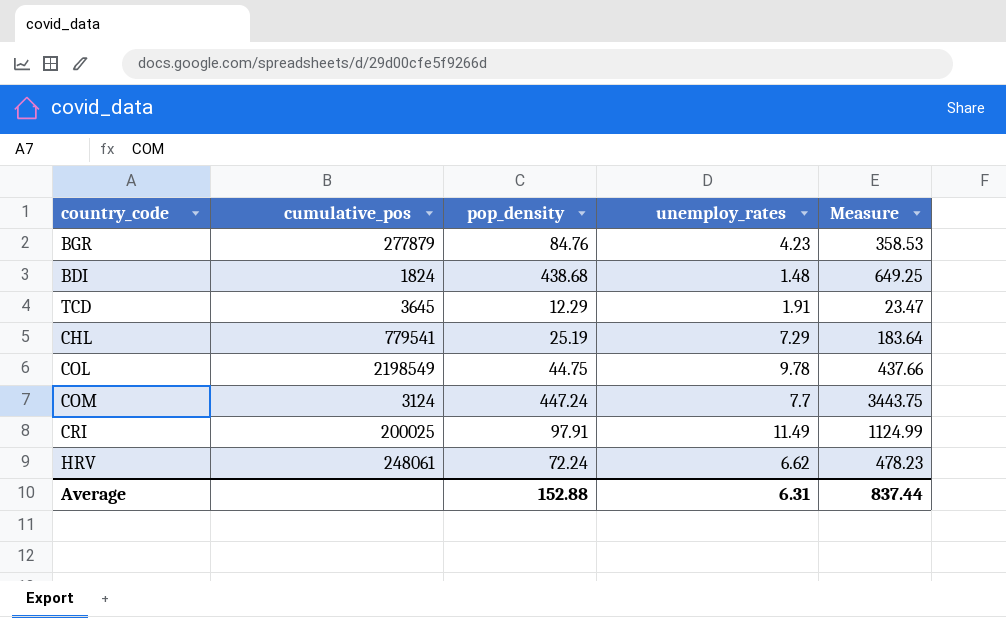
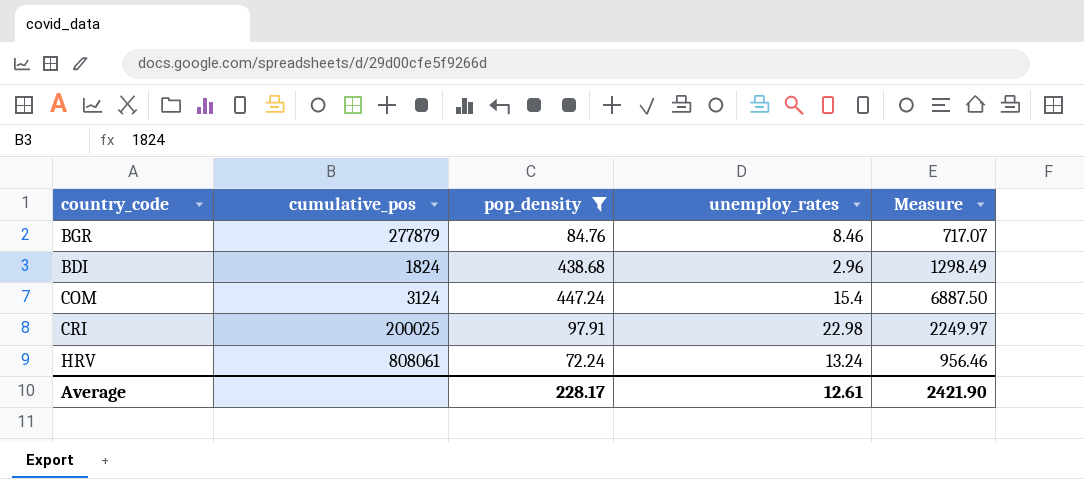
filter: none -> pop_density >= 72.24
BGR | unemploy_rates: 4.23 -> 8.46
BGR | Measure: 358.53 -> 717.07
BDI | unemploy_rates: 1.48 -> 2.96
BDI | Measure: 649.25 -> 1298.49
COM | unemploy_rates: 7.7 -> 15.4
COM | Measure: 3443.75 -> 6887.50
CRI | unemploy_rates: 11.49 -> 22.98
CRI | Measure: 1124.99 -> 2249.97
HRV | cumulative_pos: 248061 -> 808061
HRV | unemploy_rates: 6.62 -> 13.24
HRV | Measure: 478.23 -> 956.46
Average | pop_density: 152.88 -> 228.17
Average | unemploy_rates: 6.31 -> 12.61
Average | Measure: 837.44 -> 2421.90

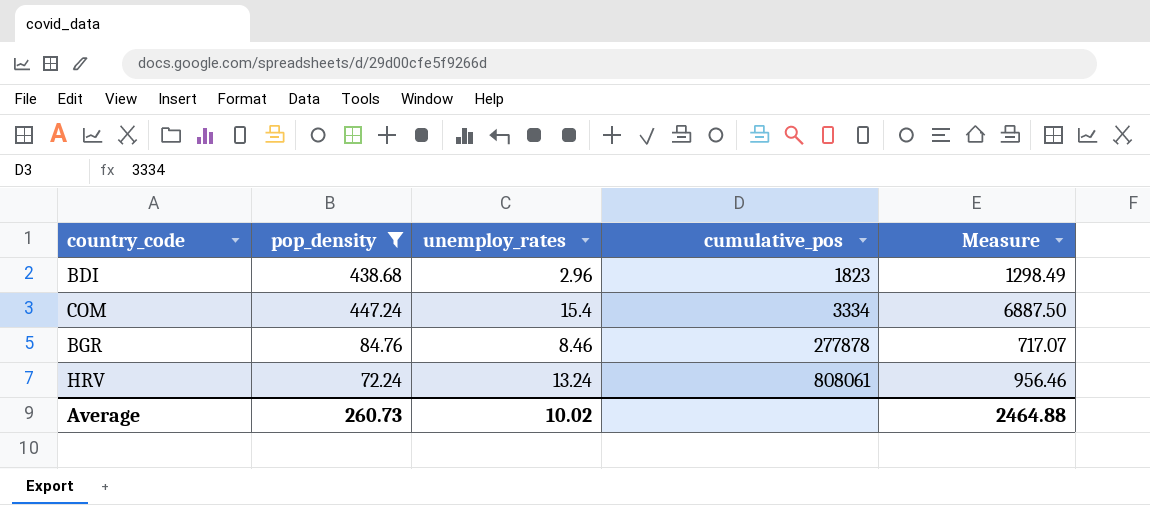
row order: none -> cumulative_pos ascending
column cumulative_pos | position: 2 -> 4
row CRI: 200025 | 97.91 | 22.98 | 2249.97 -> none
BDI | cumulative_pos: 1824 -> 1823
COM | cumulative_pos: 3124 -> 3334
BGR | cumulative_pos: 277879 -> 277878
Average | pop_density: 228.17 -> 260.73
Average | unemploy_rates: 12.61 -> 10.02
Average | Measure: 2421.90 -> 2464.88

